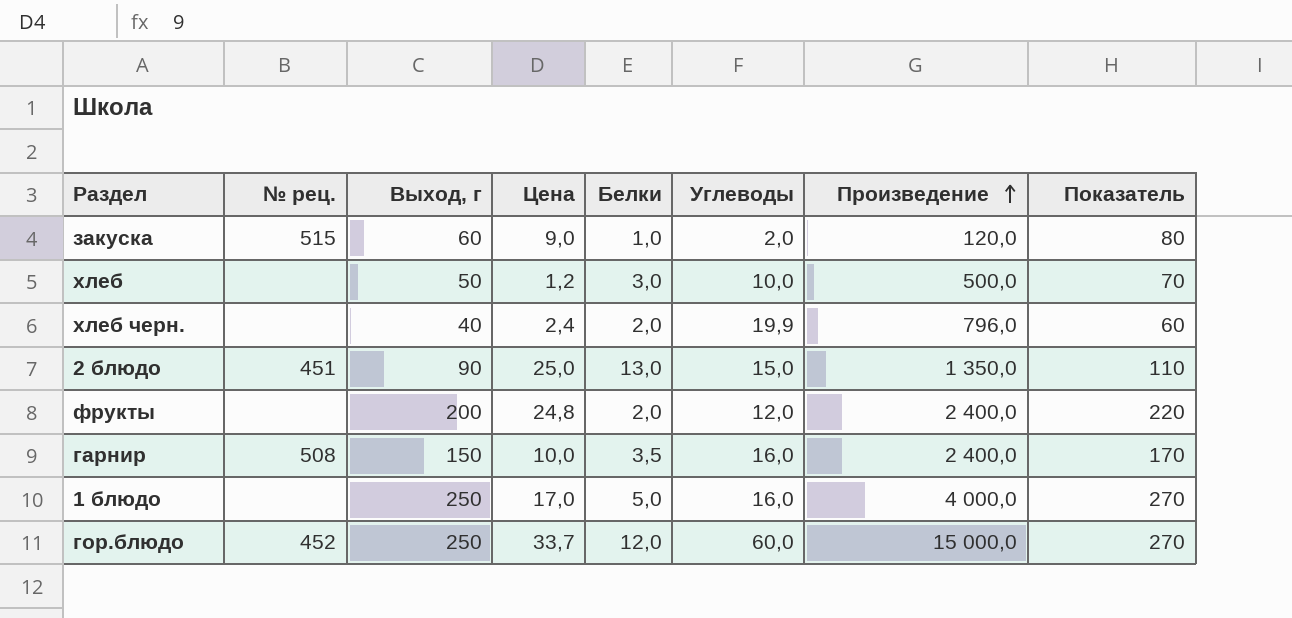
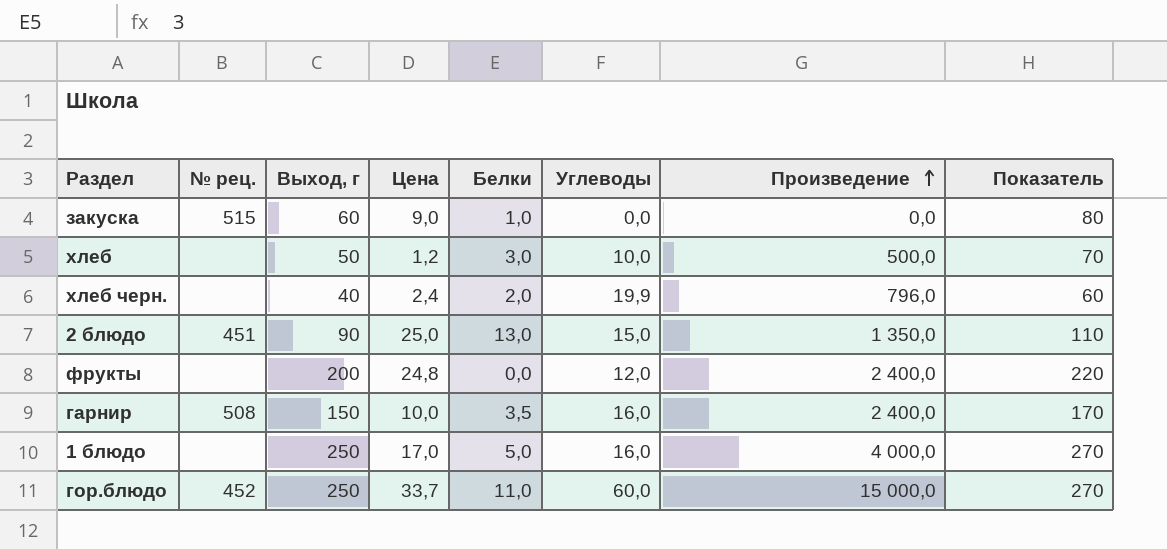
закуска | Углеводы: 2,0 -> 0,0
закуска | Произведение: 120,0 -> 0,0
фрукты | Белки: 2,0 -> 0,0
гор.блюдо | Белки: 12,0 -> 11,0

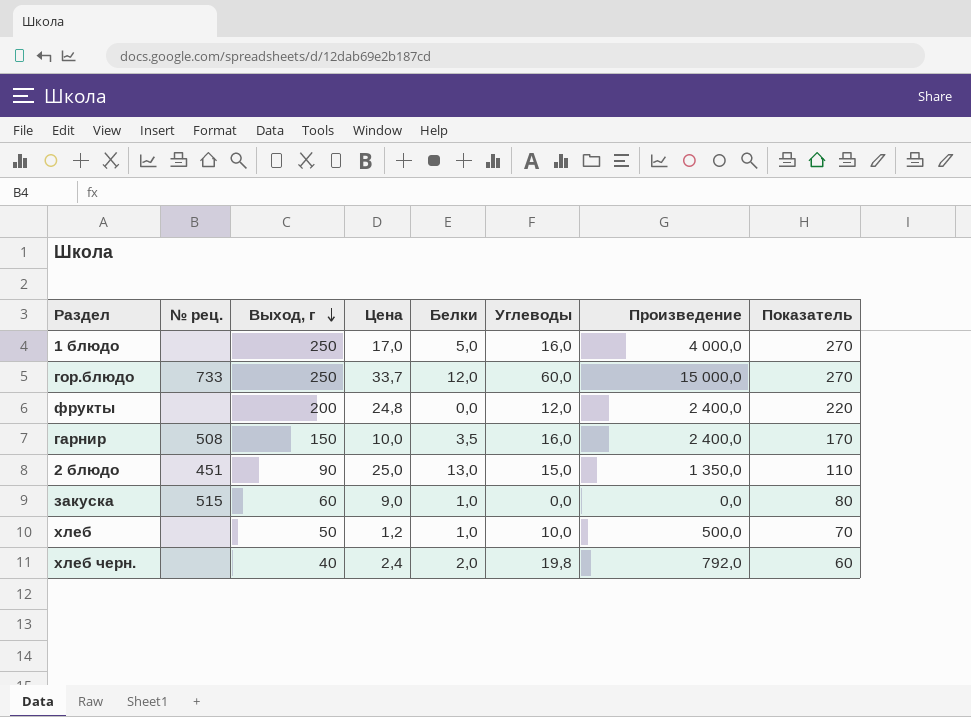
row order: Произведение ascending -> Выход, г descending
гор.блюдо | № рец.: 452 -> 733
гор.блюдо | Белки: 11,0 -> 12,0
хлеб | Белки: 3,0 -> 1,0
хлеб черн. | Углеводы: 19,9 -> 19,8
хлеб черн. | Произведение: 796,0 -> 792,0

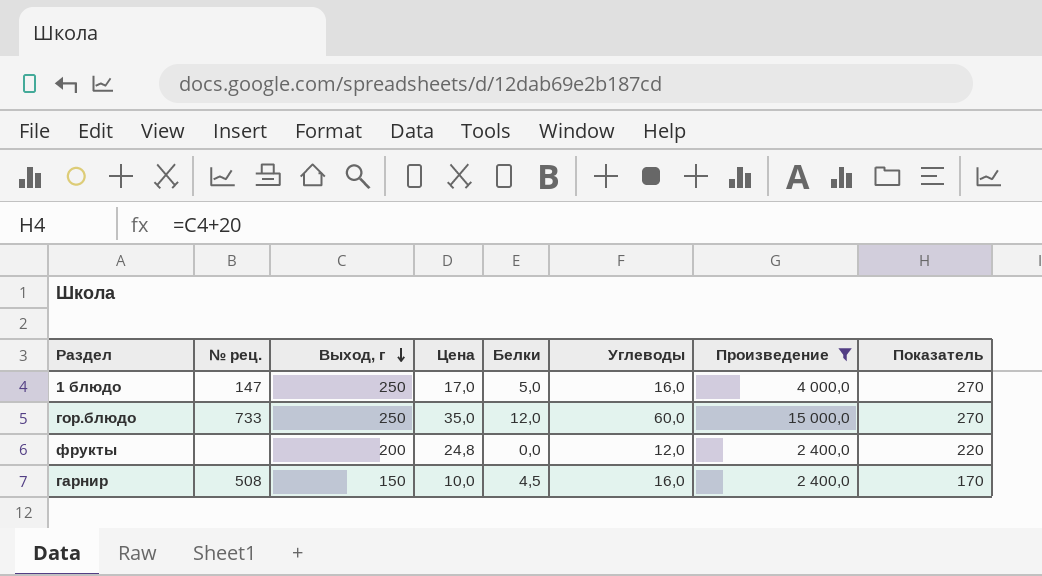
filter: none -> Произведение >= 2 400,0
1 блюдо | № рец.: none -> 147
гор.блюдо | Цена: 33,7 -> 35,0
гарнир | Белки: 3,5 -> 4,5

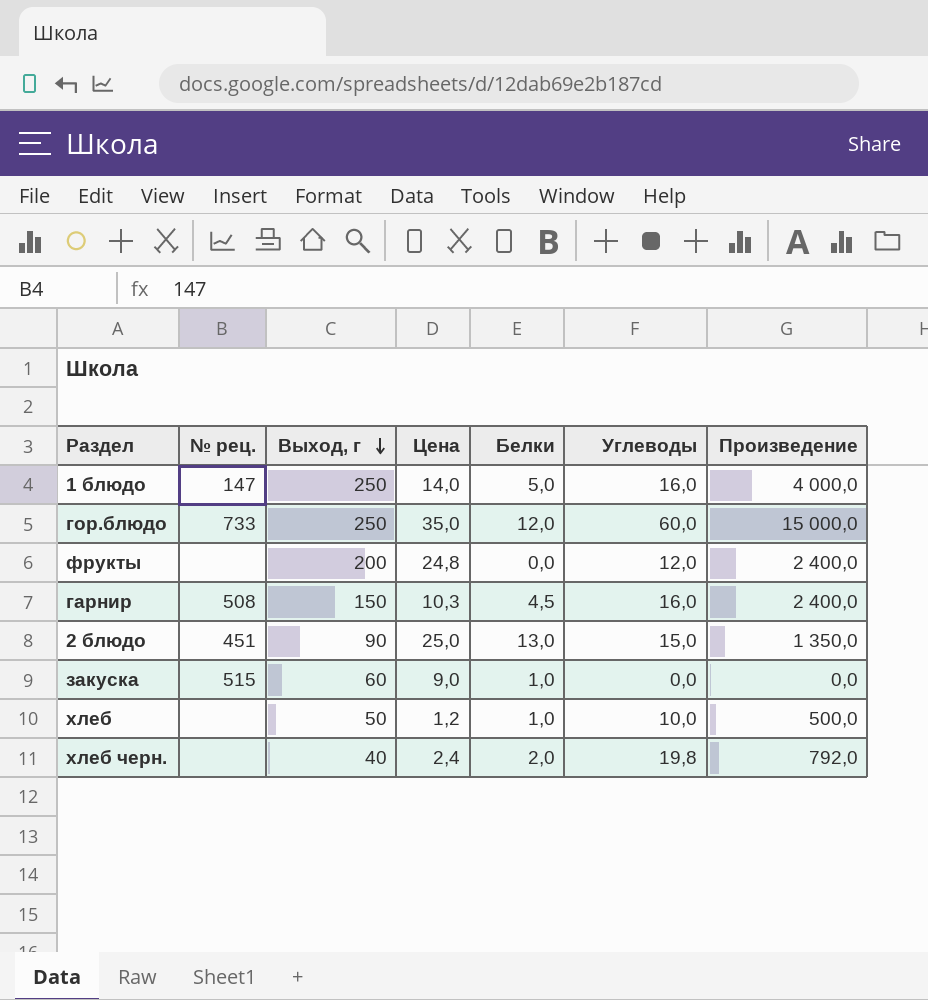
filter: Произведение >= 2 400,0 -> none
column Показатель | formula: [Выход, г] + 20 -> none
1 блюдо | Цена: 17,0 -> 14,0
гарнир | Цена: 10,0 -> 10,3

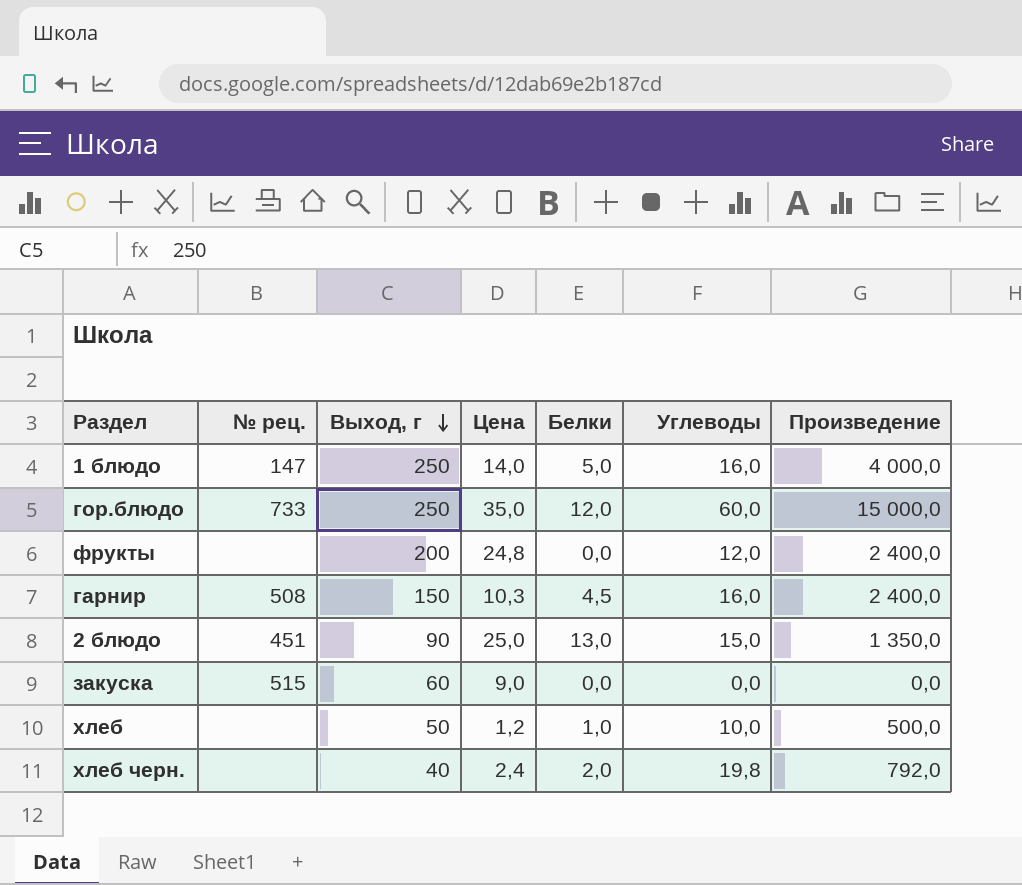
закуска | Белки: 1,0 -> 0,0

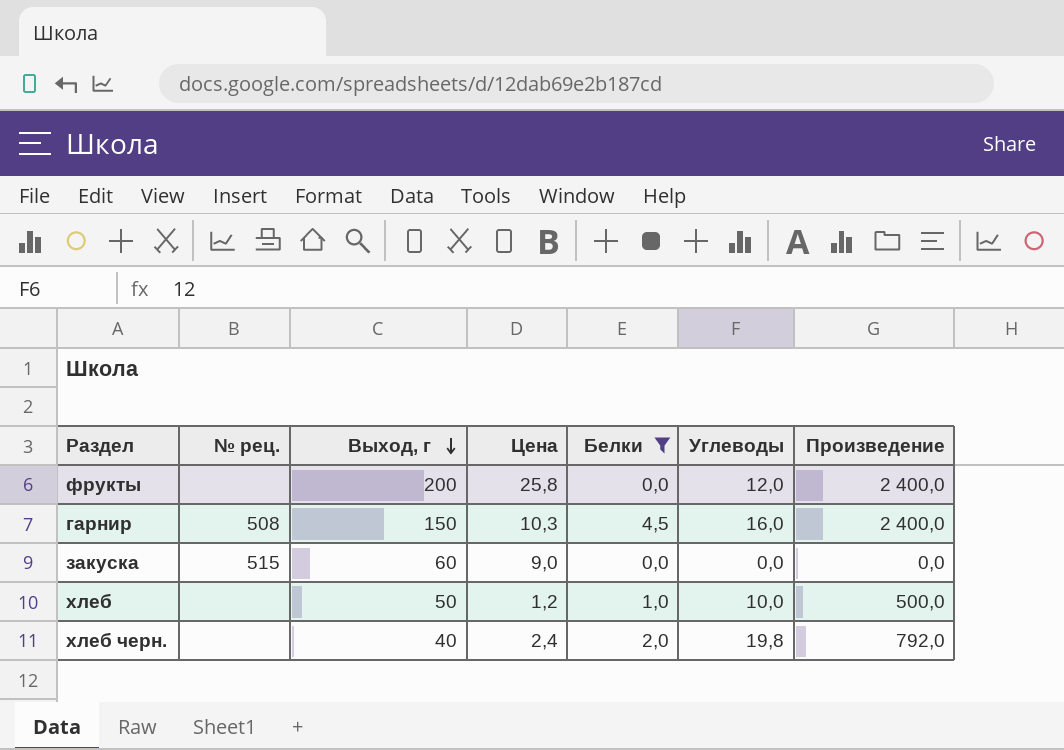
filter: none -> Белки <= 4,5
фрукты | Цена: 24,8 -> 25,8

